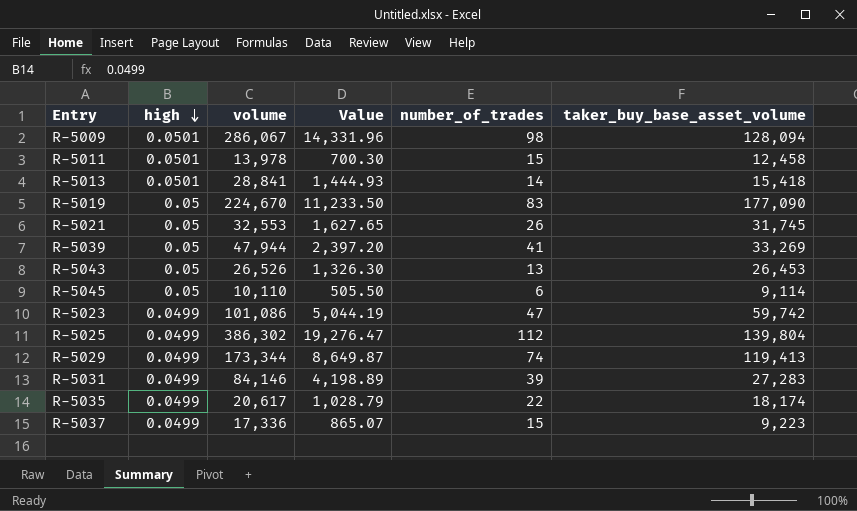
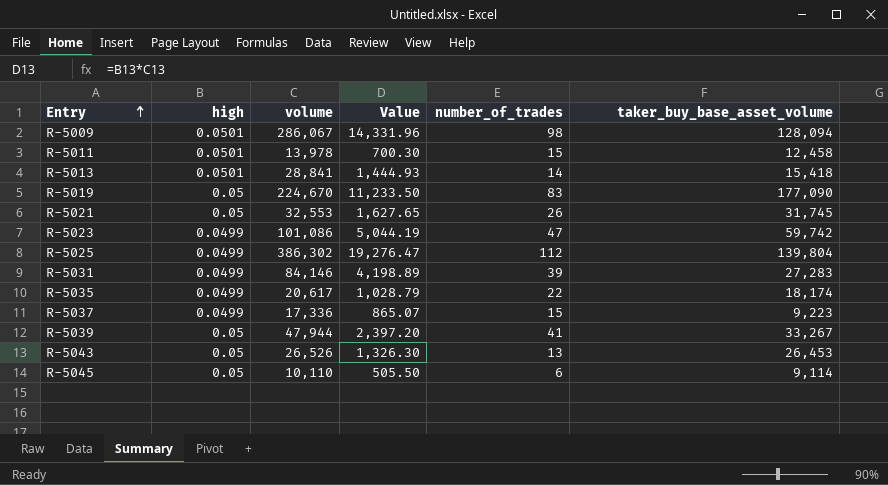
row order: high descending -> Entry ascending
row R-5029: 0.0499 | 173,344 | 8,649.87 | 74 | 119,413 -> none
R-5039 | taker_buy_base_asset_volume: 33,269 -> 33,267

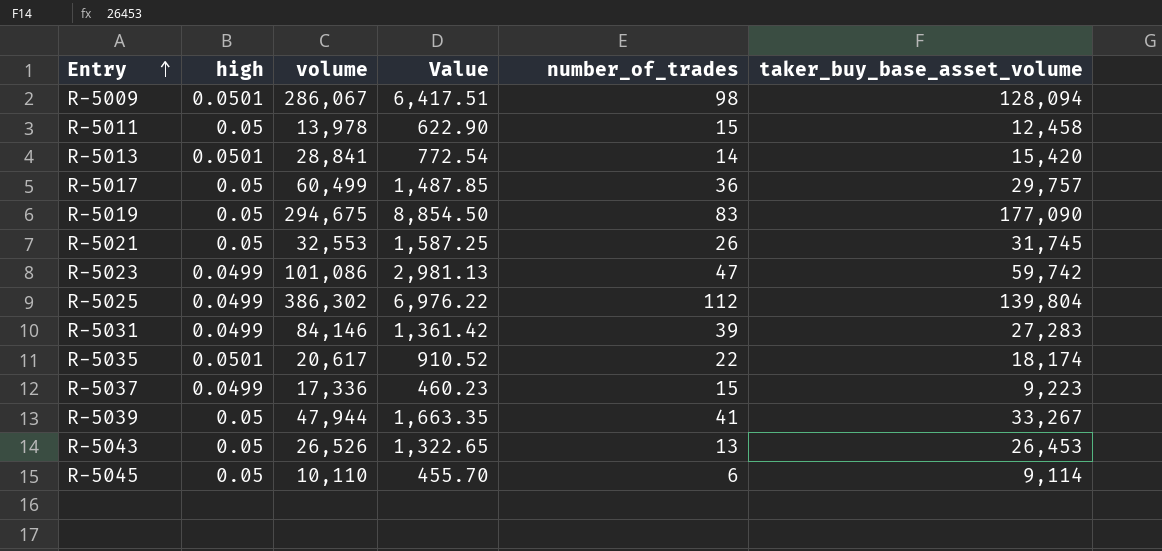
column Value | formula: [high] * [volume] -> [high] * [taker_buy_base_asset_volume]
R-5011 | high: 0.0501 -> 0.05
R-5013 | taker_buy_base_asset_volume: 15,418 -> 15,420
row R-5017: none -> 0.05 | 60,499 | 1,487.85 | 36 | 29,757
R-5019 | volume: 224,670 -> 294,675
R-5035 | high: 0.0499 -> 0.0501

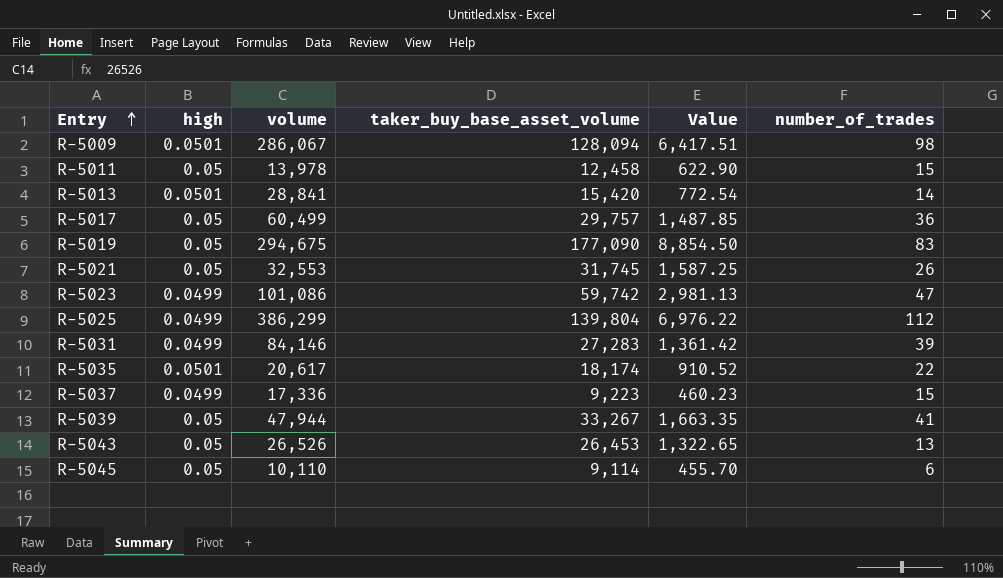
column taker_buy_base_asset_volume | position: 6 -> 4
R-5025 | volume: 386,302 -> 386,299

